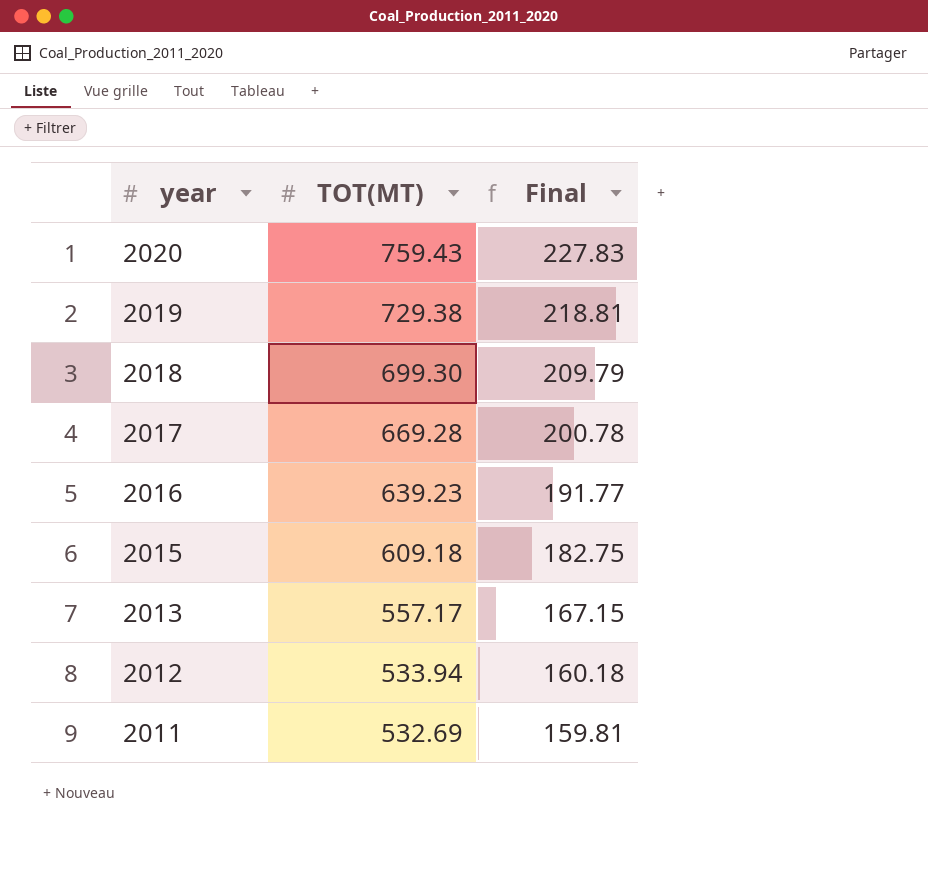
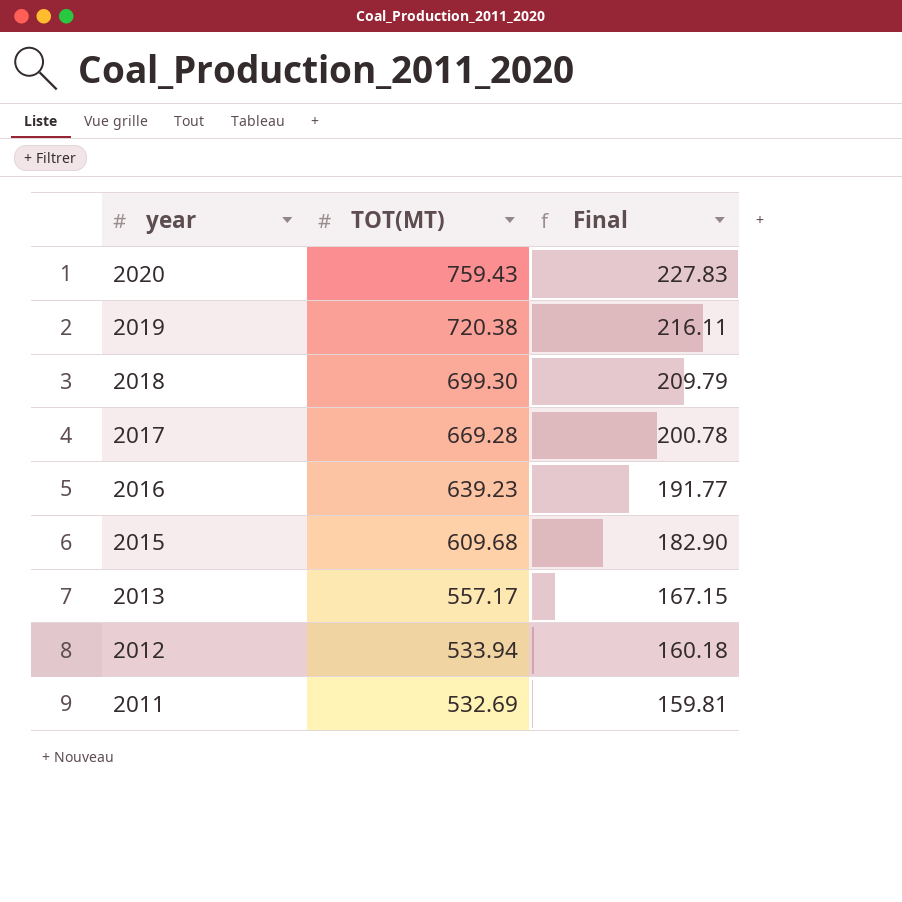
2019 | TOT(MT): 729.38 -> 720.38
2019 | Final: 218.81 -> 216.11
2015 | TOT(MT): 609.18 -> 609.68
2015 | Final: 182.75 -> 182.90

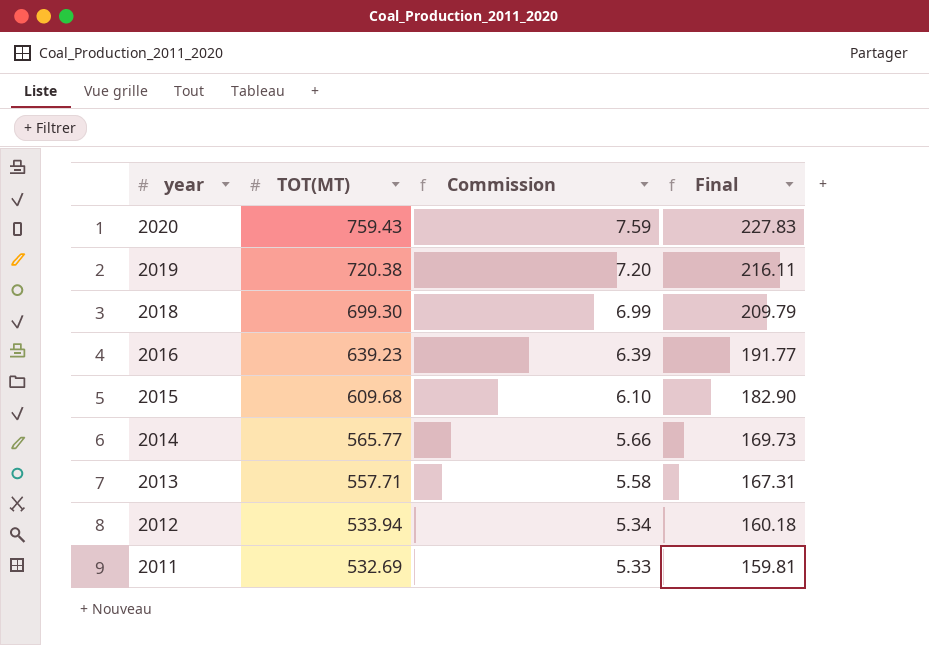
column Commission | formula: none -> [TOT(MT)] * 0.01
row 2017: 669.28 | 200.78 -> none
row 2014: none -> 565.77 | 5.66 | 169.73
2013 | TOT(MT): 557.17 -> 557.71
2013 | Final: 167.15 -> 167.31

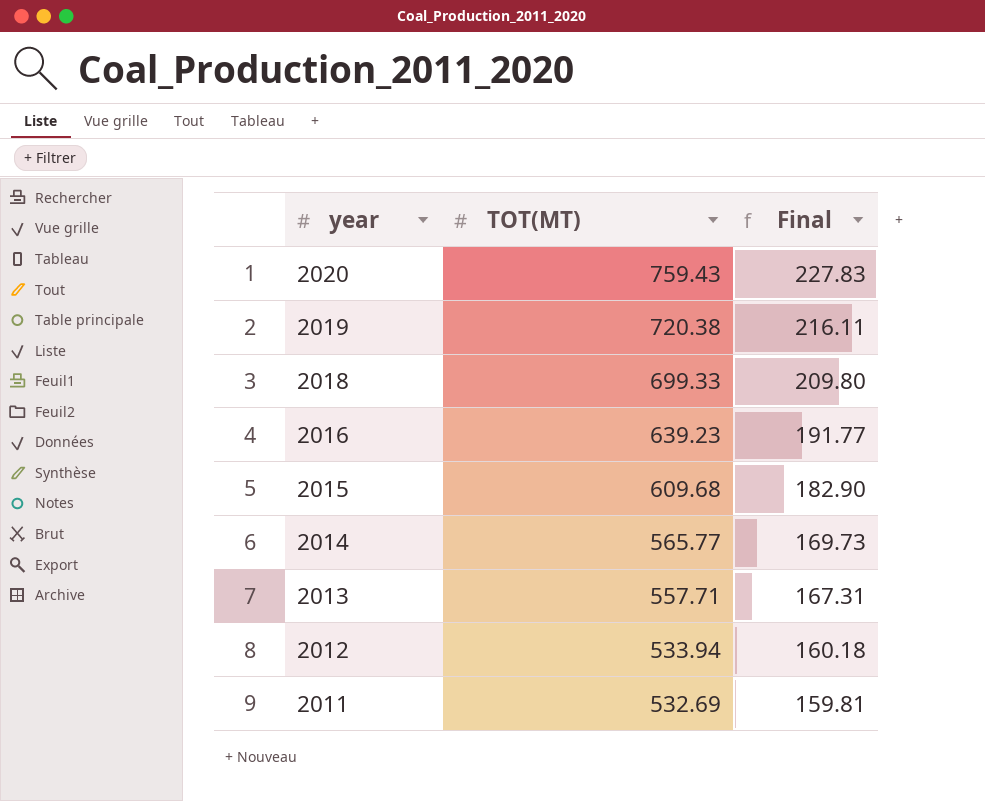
column Commission | formula: [TOT(MT)] * 0.01 -> none
2018 | TOT(MT): 699.30 -> 699.33
2018 | Final: 209.79 -> 209.80

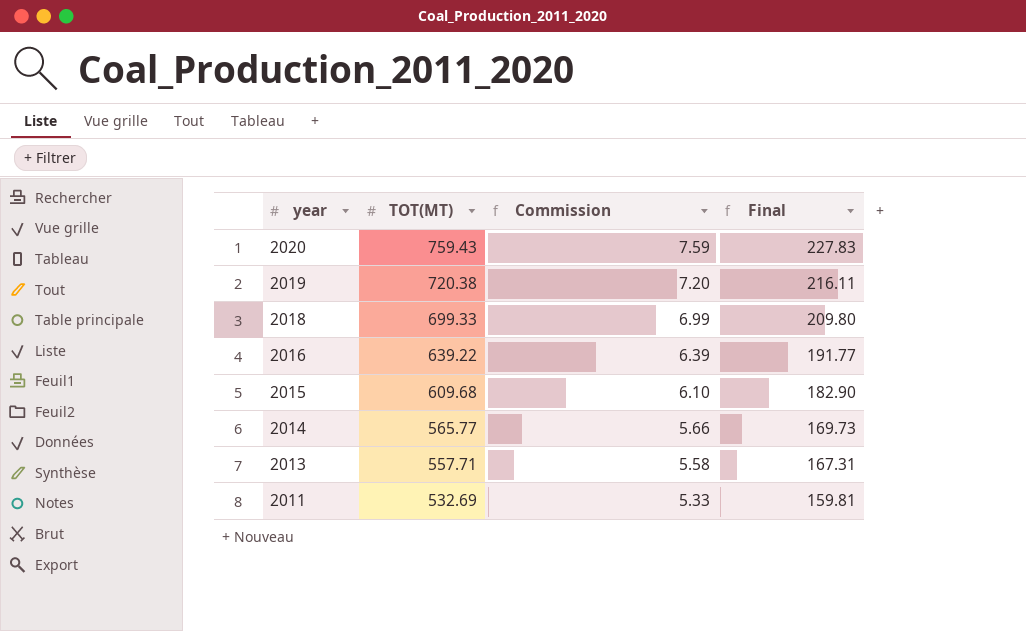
column Commission | formula: none -> [TOT(MT)] * 0.01
row 2012: 533.94 | 160.18 -> none
2016 | TOT(MT): 639.23 -> 639.22

